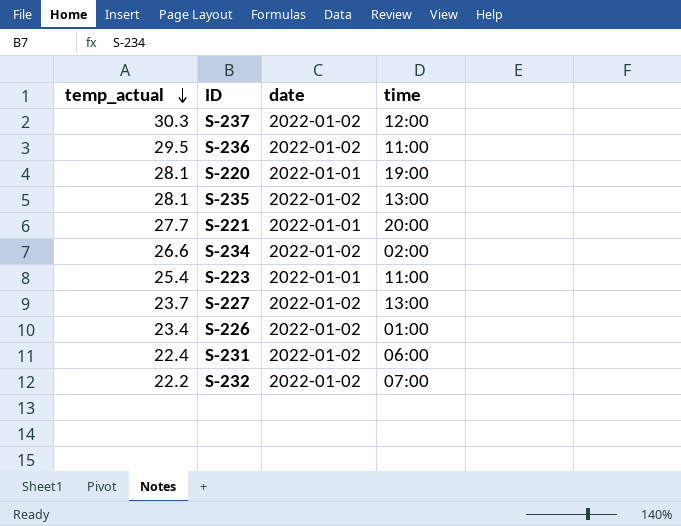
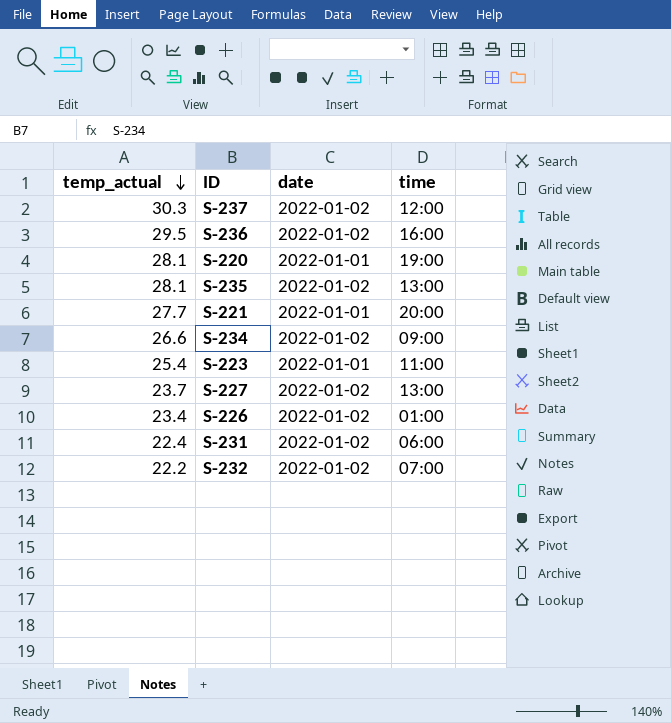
S-236 | time: 11:00 -> 16:00
S-234 | time: 02:00 -> 09:00

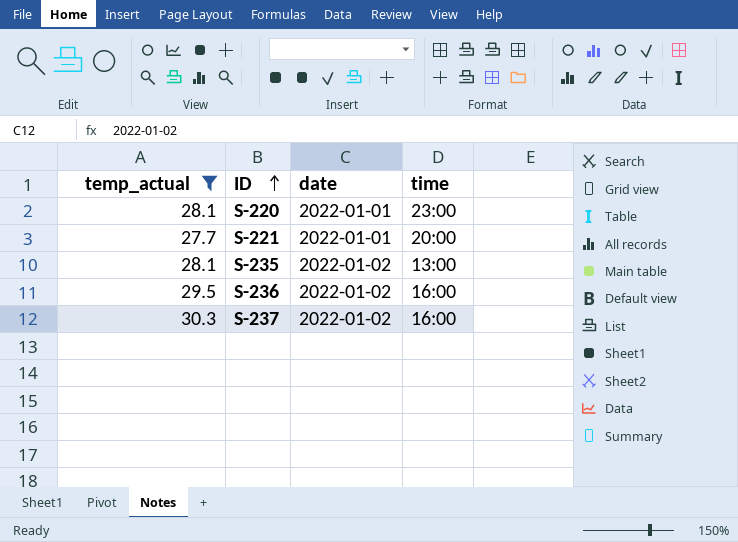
filter: none -> temp_actual >= 27.7
row order: temp_actual descending -> ID ascending
S-220 | time: 19:00 -> 23:00
S-237 | time: 12:00 -> 16:00

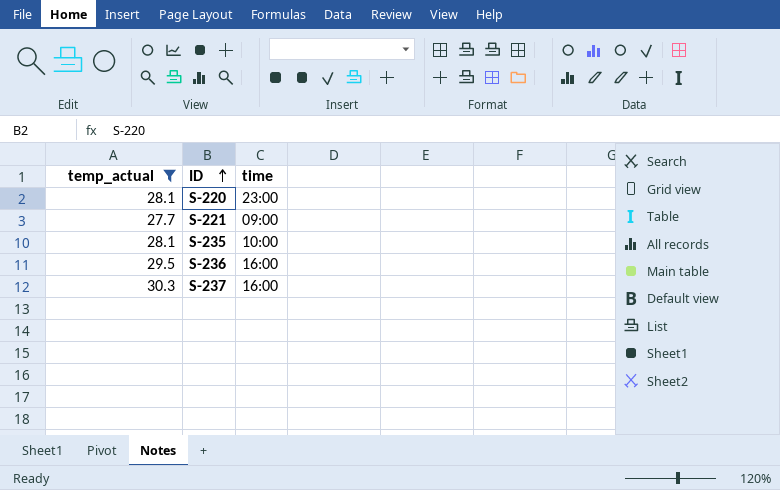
column date | position: 3 -> none
S-221 | time: 20:00 -> 09:00
S-235 | time: 13:00 -> 10:00

